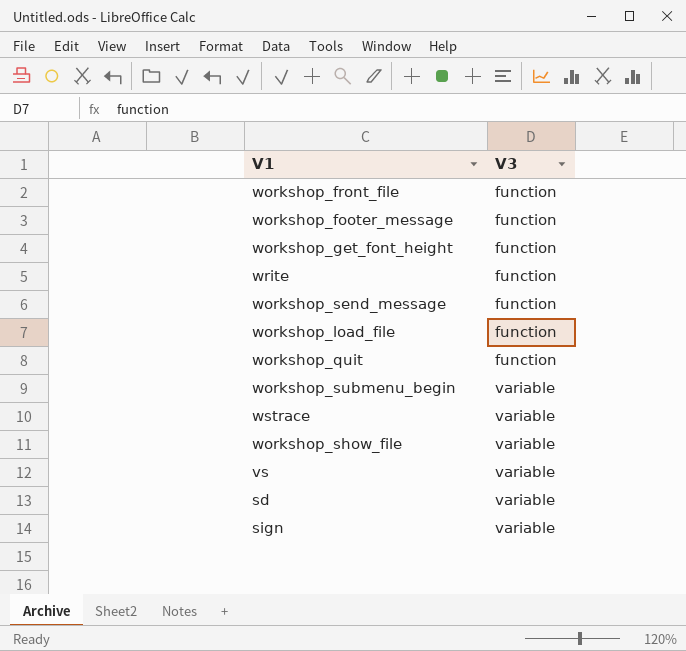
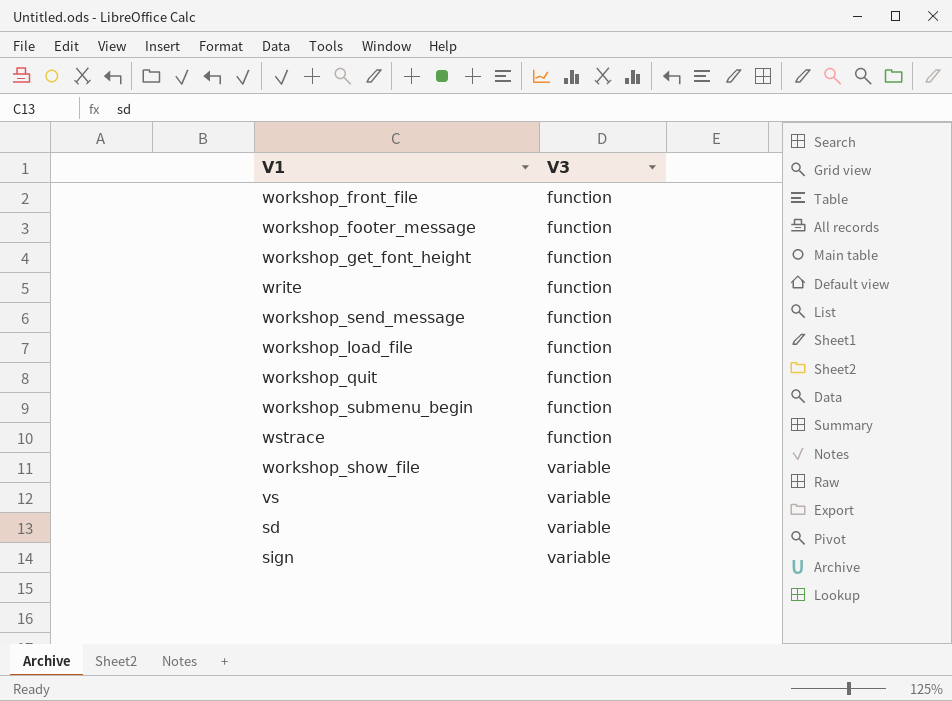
workshop_submenu_begin | V3: variable -> function
wstrace | V3: variable -> function

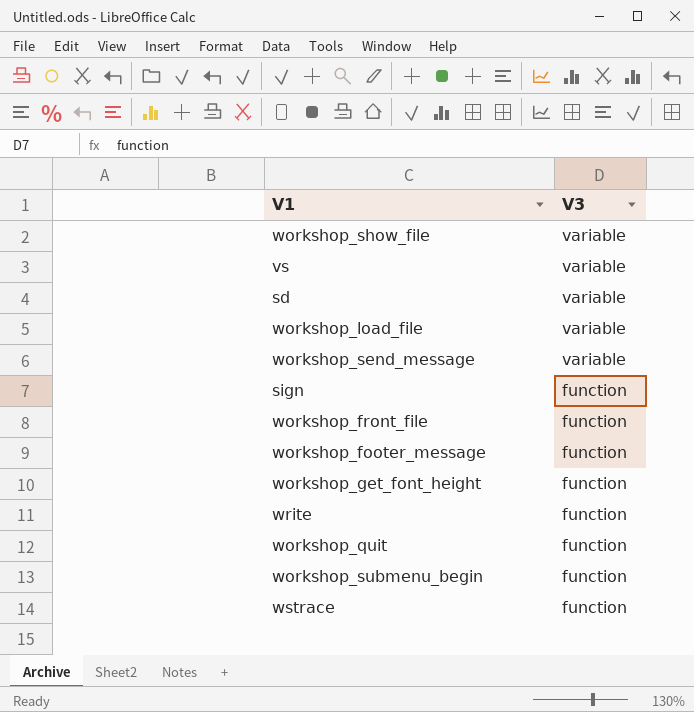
row order: V3 ascending -> V3 descending
workshop_load_file | V3: function -> variable
workshop_send_message | V3: function -> variable
sign | V3: variable -> function

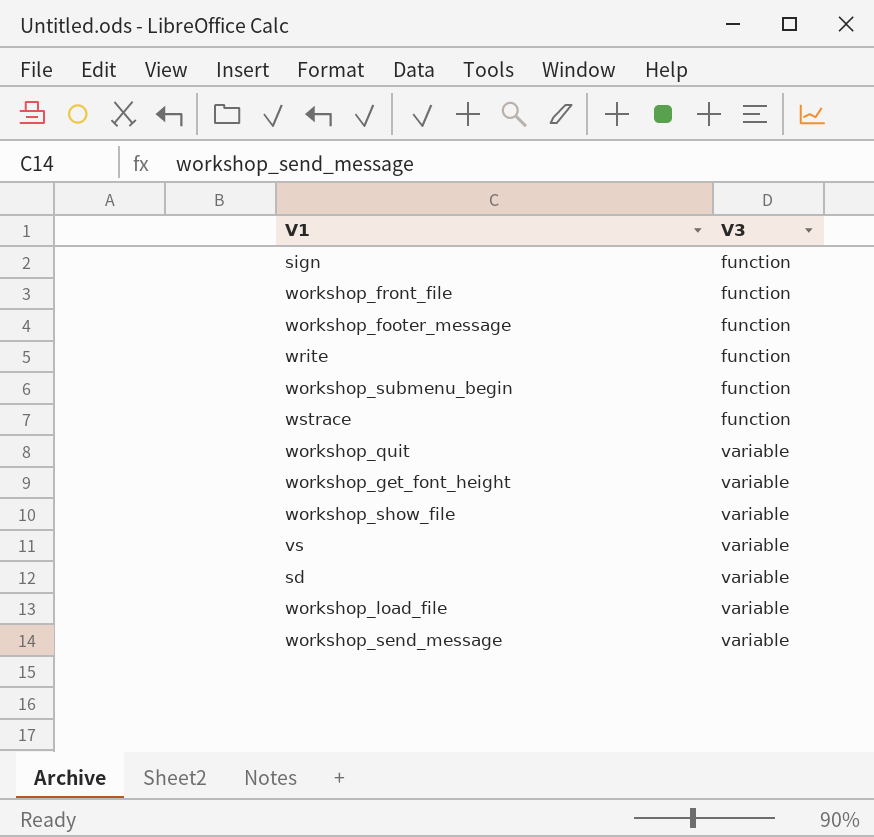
row order: V3 descending -> V3 ascending
workshop_quit | V3: function -> variable
workshop_get_font_height | V3: function -> variable

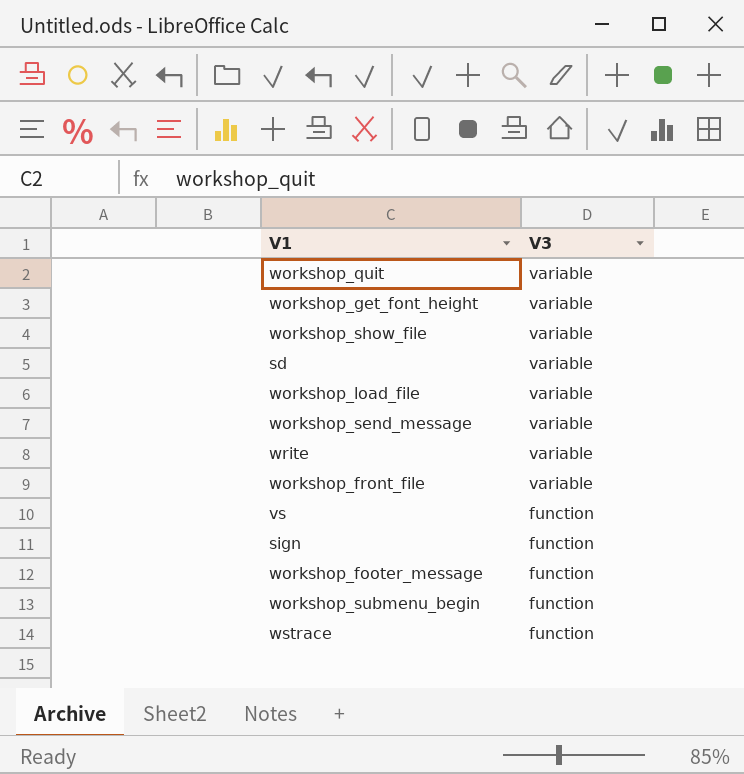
row order: V3 ascending -> V3 descending
write | V3: function -> variable
workshop_front_file | V3: function -> variable
vs | V3: variable -> function

